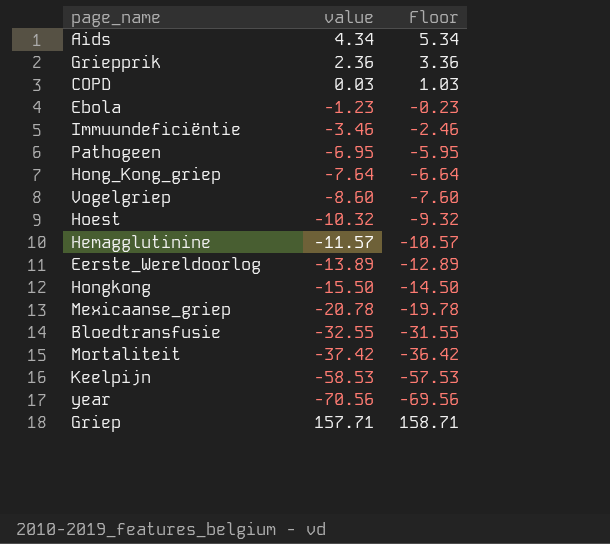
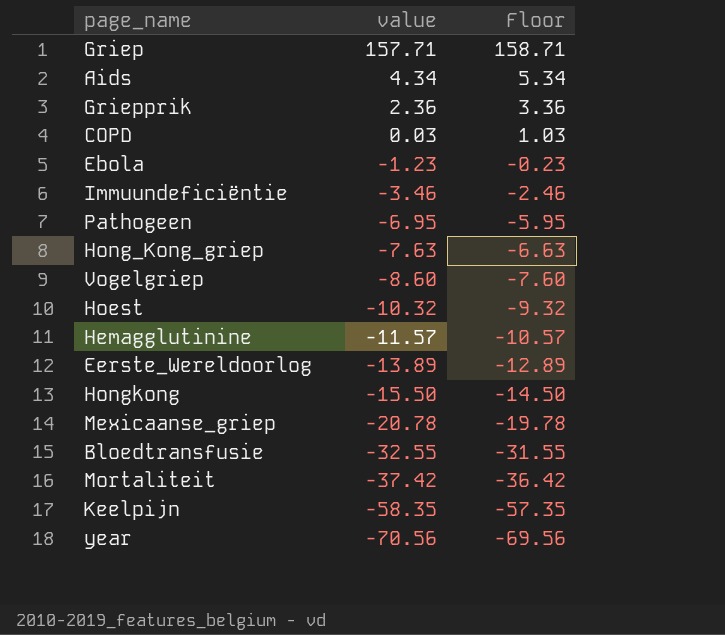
row order: none -> value descending
Hong_Kong_griep | value: -7.64 -> -7.63
Hong_Kong_griep | Floor: -6.64 -> -6.63
Keelpijn | value: -58.53 -> -58.35
Keelpijn | Floor: -57.53 -> -57.35

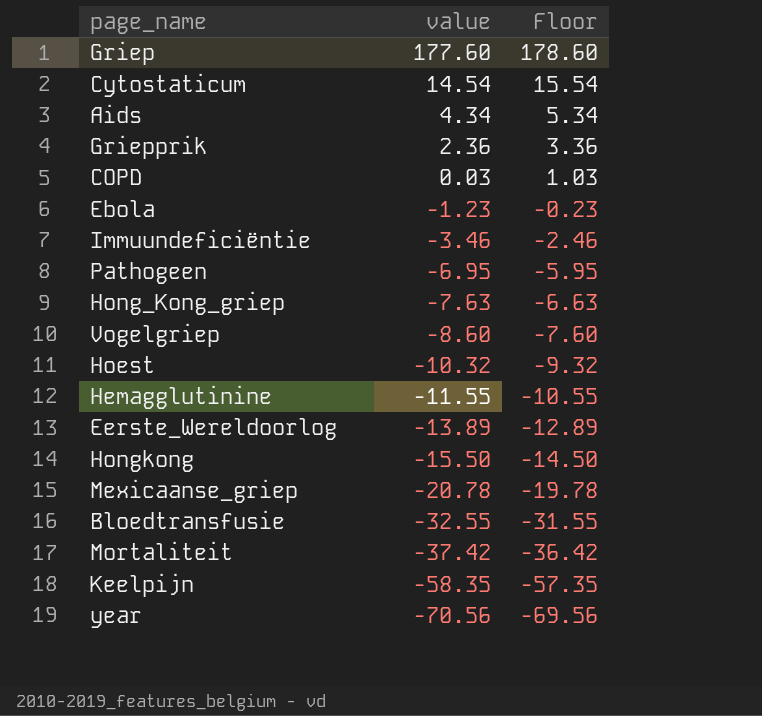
Griep | value: 157.71 -> 177.60
Griep | Floor: 158.71 -> 178.60
row Cytostaticum: none -> 14.54 | 15.54
Hemagglutinine | value: -11.57 -> -11.55
Hemagglutinine | Floor: -10.57 -> -10.55

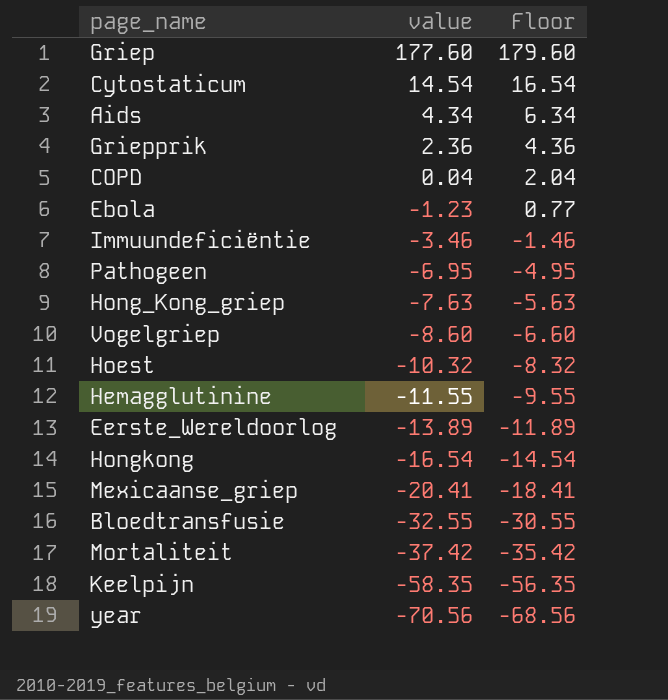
column Floor | formula: [value] + 1 -> [value] + 2
COPD | value: 0.03 -> 0.04
Hongkong | value: -15.50 -> -16.54
Mexicaanse_griep | value: -20.78 -> -20.41

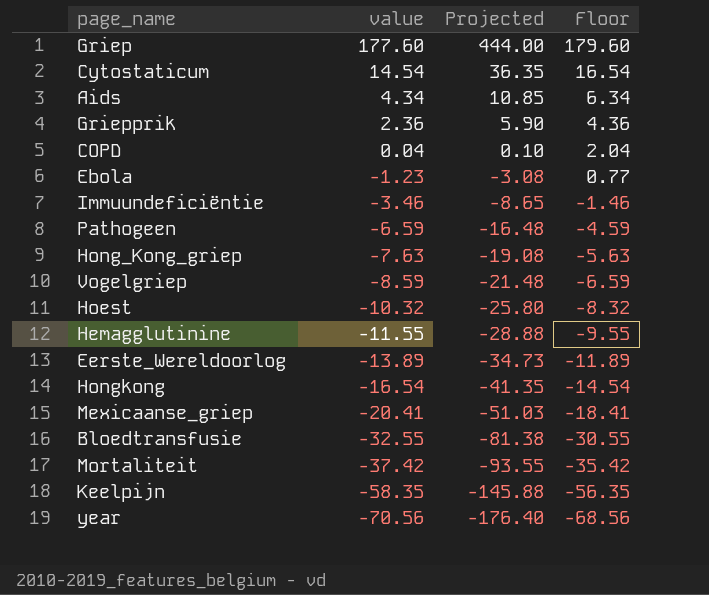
column Projected | formula: none -> [value] * 2.5
Pathogeen | value: -6.95 -> -6.59
Pathogeen | Floor: -4.95 -> -4.59
Vogelgriep | value: -8.60 -> -8.59
Vogelgriep | Floor: -6.60 -> -6.59

